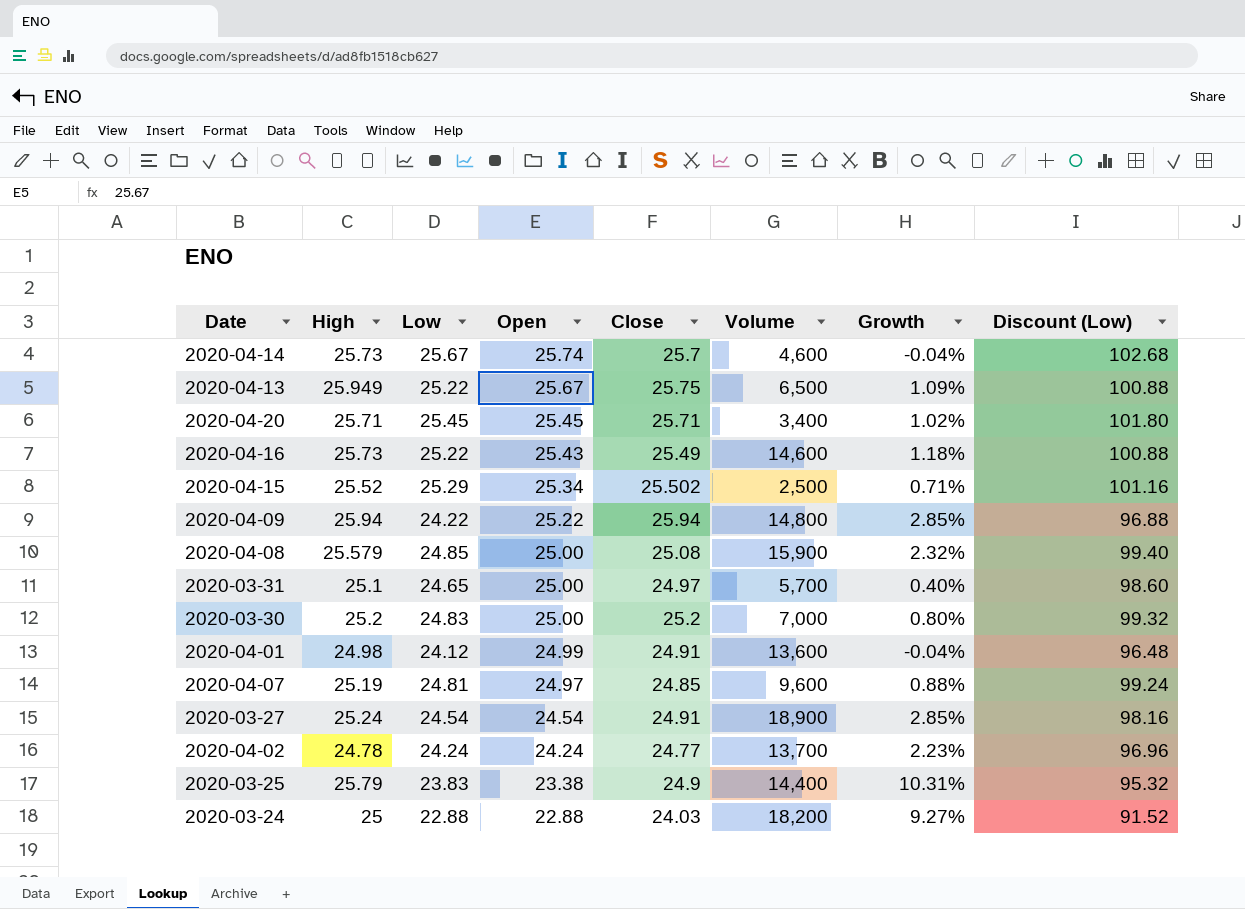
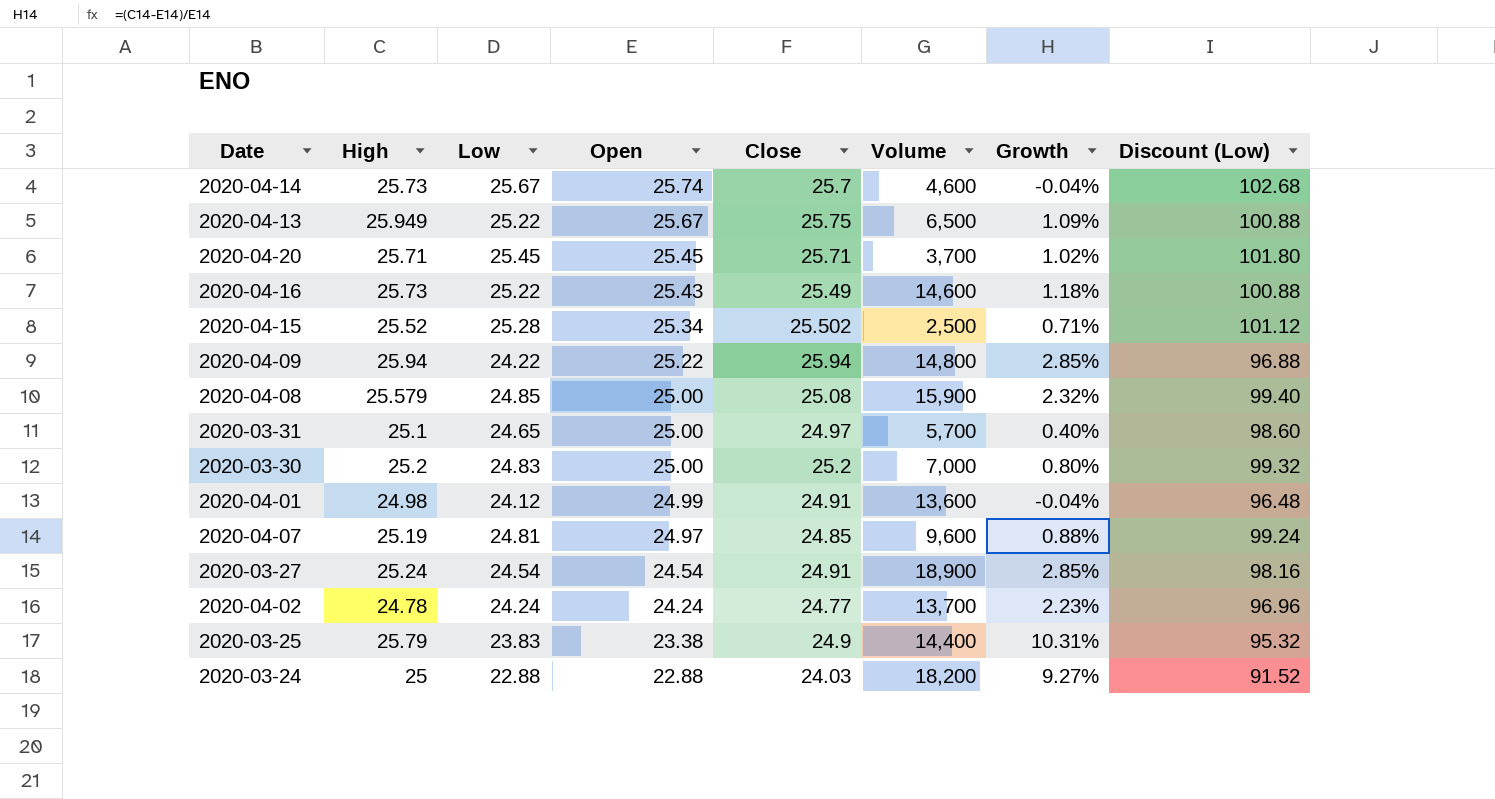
2020-04-20 | Volume: 3,400 -> 3,700
2020-04-15 | Low: 25.29 -> 25.28
2020-04-15 | Discount (Low): 101.16 -> 101.12

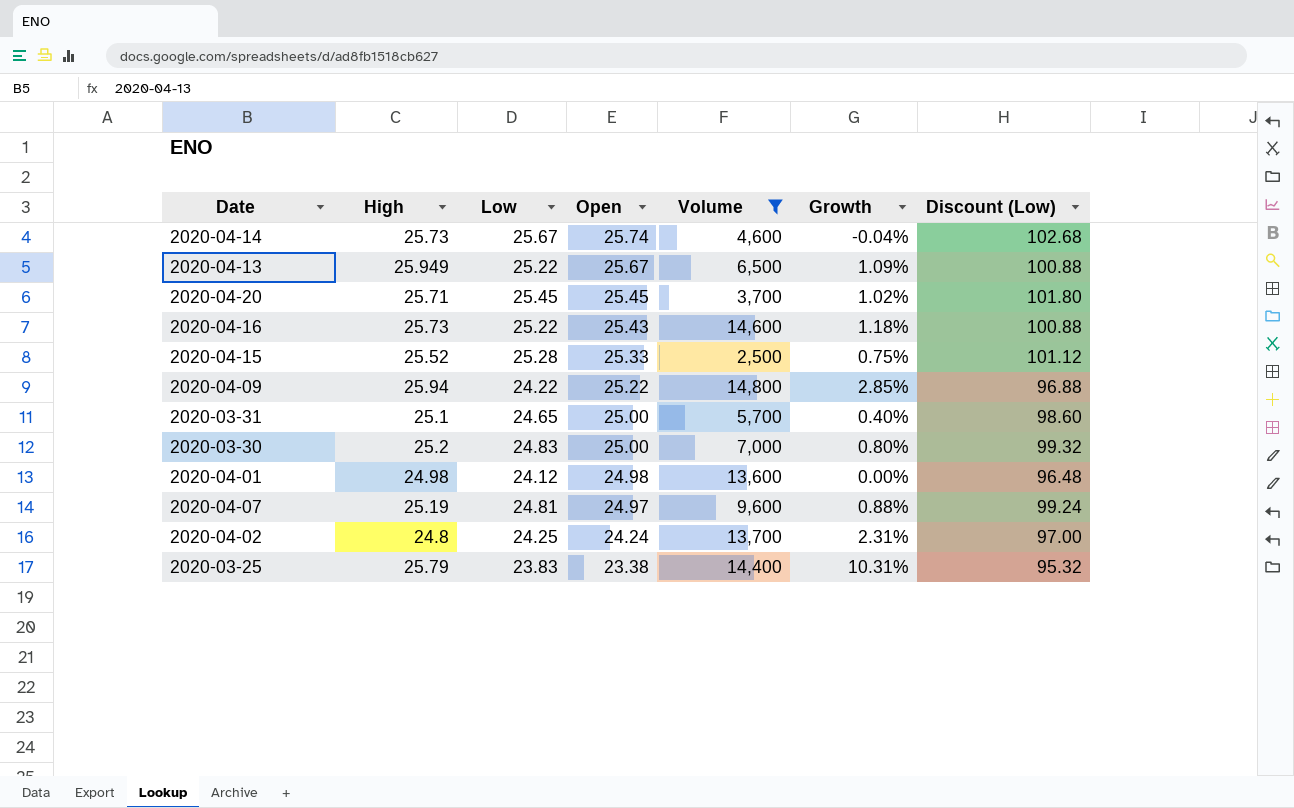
filter: none -> Volume <= 14,800
column Close | position: 5 -> none
2020-04-15 | Open: 25.34 -> 25.33
2020-04-15 | Growth: 0.71% -> 0.75%
2020-04-01 | Open: 24.99 -> 24.98
2020-04-01 | Growth: -0.04% -> 0.00%
2020-04-02 | High: 24.78 -> 24.8
2020-04-02 | Low: 24.24 -> 24.25
2020-04-02 | Growth: 2.23% -> 2.31%
2020-04-02 | Discount (Low): 96.96 -> 97.00

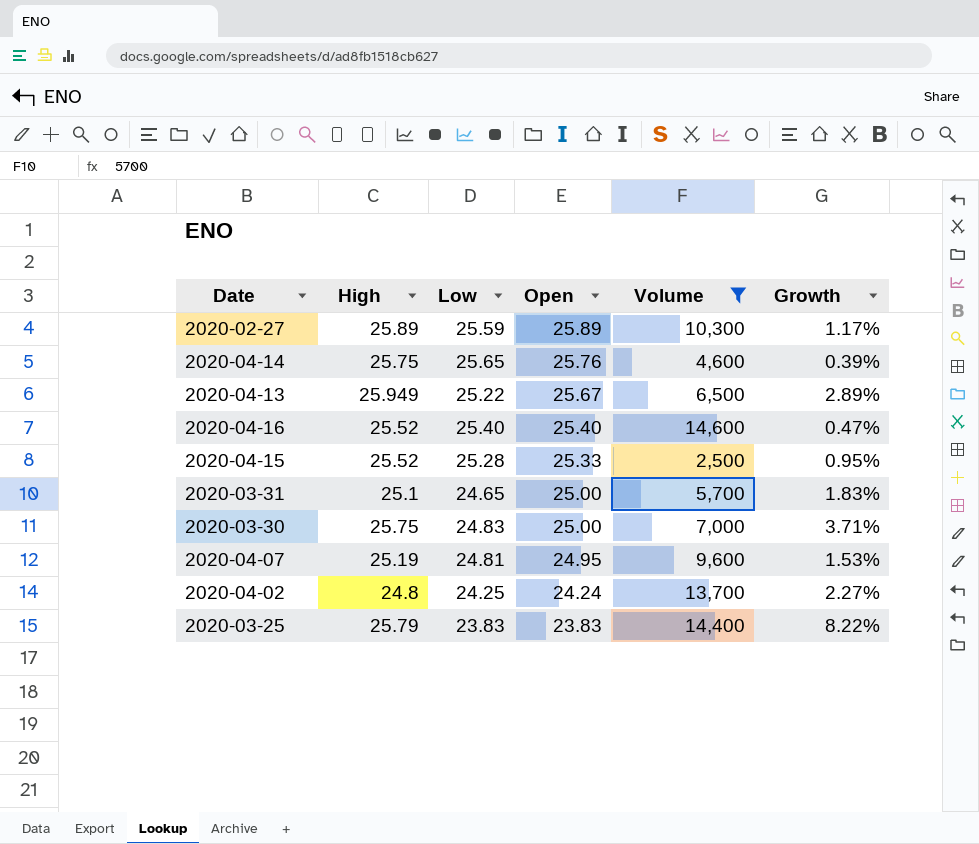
column Discount (Low) | formula: [Low] * 4 -> none
column Growth | formula: ([High] - [Open]) / [Open] -> ([High] - [Low]) / [Low]
row 2020-04-20: 25.71 | 25.45 | 25.45 | 3,700 | 1.02% | 101.80 -> none
row 2020-04-09: 25.94 | 24.22 | 25.22 | 14,800 | 2.85% | 96.88 -> none
row 2020-04-01: 24.98 | 24.12 | 24.98 | 13,600 | 0.00% | 96.48 -> none
row 2020-02-27: none -> 25.89 | 25.59 | 25.89 | 10,300 | 1.17%
2020-04-14 | High: 25.73 -> 25.75
2020-04-14 | Low: 25.67 -> 25.65
2020-04-14 | Open: 25.74 -> 25.76
2020-04-16 | High: 25.73 -> 25.52
2020-04-16 | Low: 25.22 -> 25.40
2020-04-16 | Open: 25.43 -> 25.40
2020-03-30 | High: 25.2 -> 25.75
2020-04-07 | Open: 24.97 -> 24.95
2020-03-25 | Open: 23.38 -> 23.83

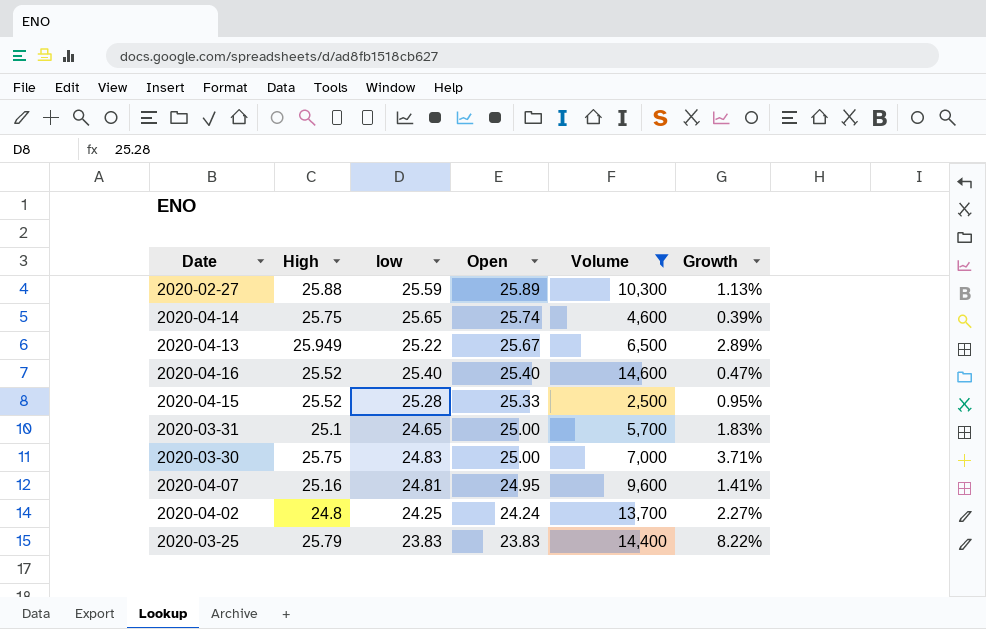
column name: Low -> low
2020-02-27 | High: 25.89 -> 25.88
2020-02-27 | Growth: 1.17% -> 1.13%
2020-04-14 | Open: 25.76 -> 25.74
2020-04-07 | High: 25.19 -> 25.16
2020-04-07 | Growth: 1.53% -> 1.41%

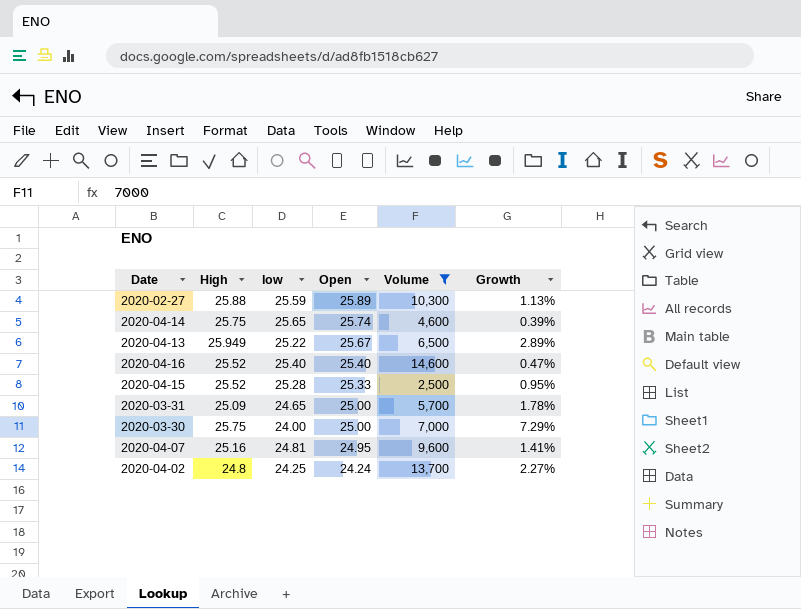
row 2020-03-25: 25.79 | 23.83 | 23.83 | 14,400 | 8.22% -> none
2020-03-31 | High: 25.1 -> 25.09
2020-03-31 | Growth: 1.83% -> 1.78%
2020-03-30 | low: 24.83 -> 24.00
2020-03-30 | Growth: 3.71% -> 7.29%

